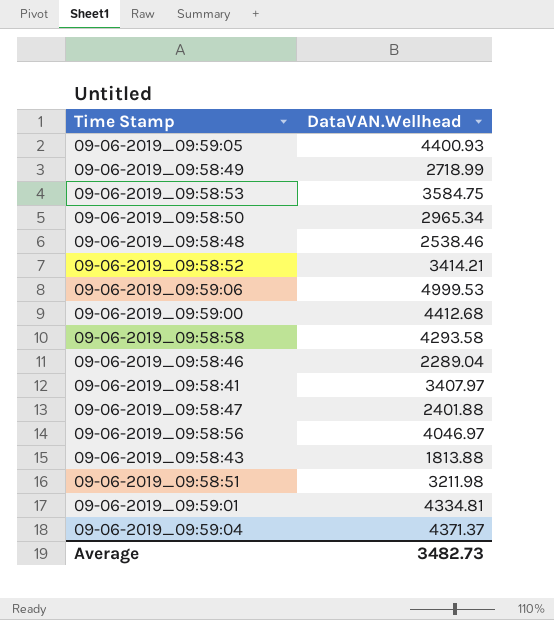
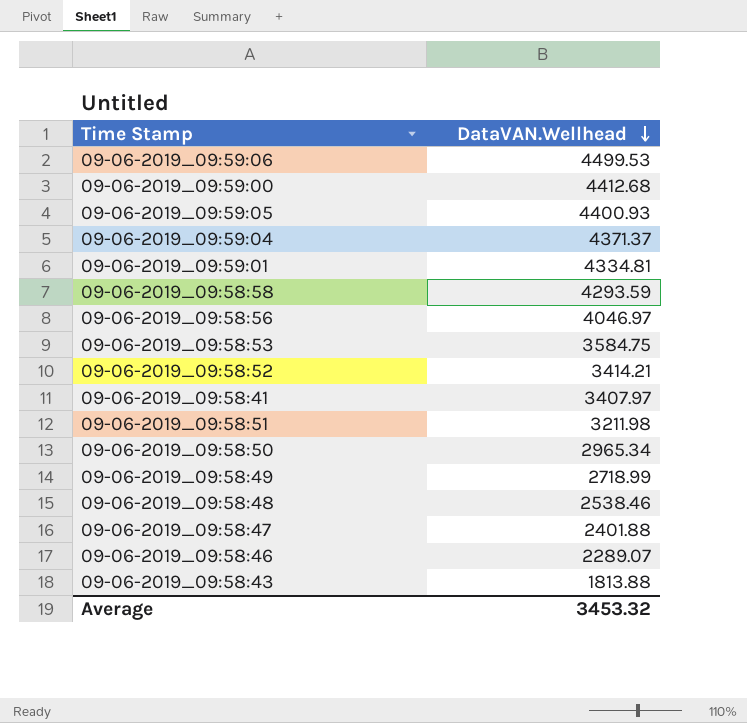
row order: none -> DataVAN.Wellhead descending
09-06-2019_09:59:06 | DataVAN.Wellhead: 4999.53 -> 4499.53
09-06-2019_09:58:58 | DataVAN.Wellhead: 4293.58 -> 4293.59
09-06-2019_09:58:46 | DataVAN.Wellhead: 2289.04 -> 2289.07
Average | DataVAN.Wellhead: 3482.73 -> 3453.32

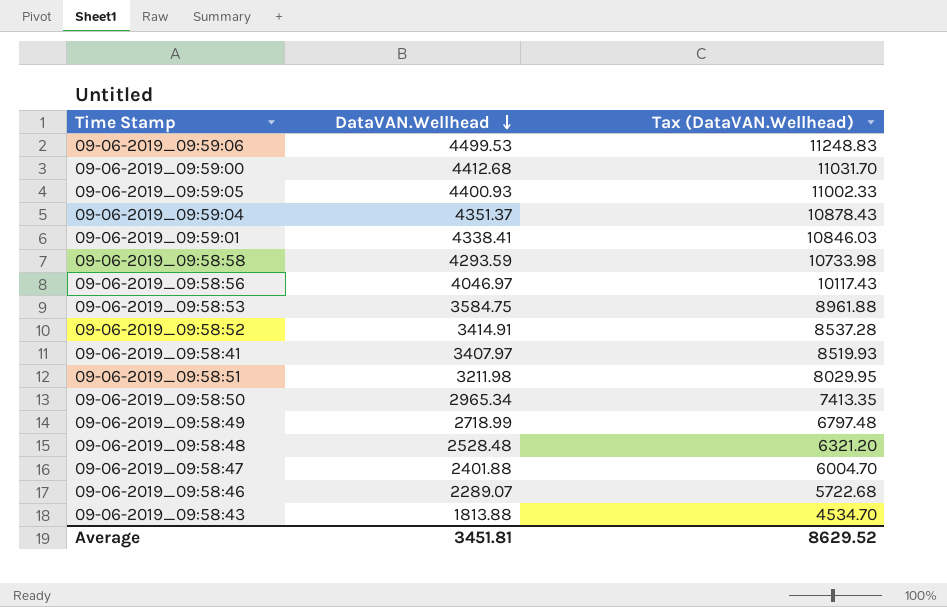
column Tax (DataVAN.Wellhead) | formula: none -> [DataVAN.Wellhead] * 2.5
09-06-2019_09:59:04 | DataVAN.Wellhead: 4371.37 -> 4351.37
09-06-2019_09:59:01 | DataVAN.Wellhead: 4334.81 -> 4338.41
09-06-2019_09:58:52 | DataVAN.Wellhead: 3414.21 -> 3414.91
09-06-2019_09:58:48 | DataVAN.Wellhead: 2538.46 -> 2528.48
Average | DataVAN.Wellhead: 3453.32 -> 3451.81

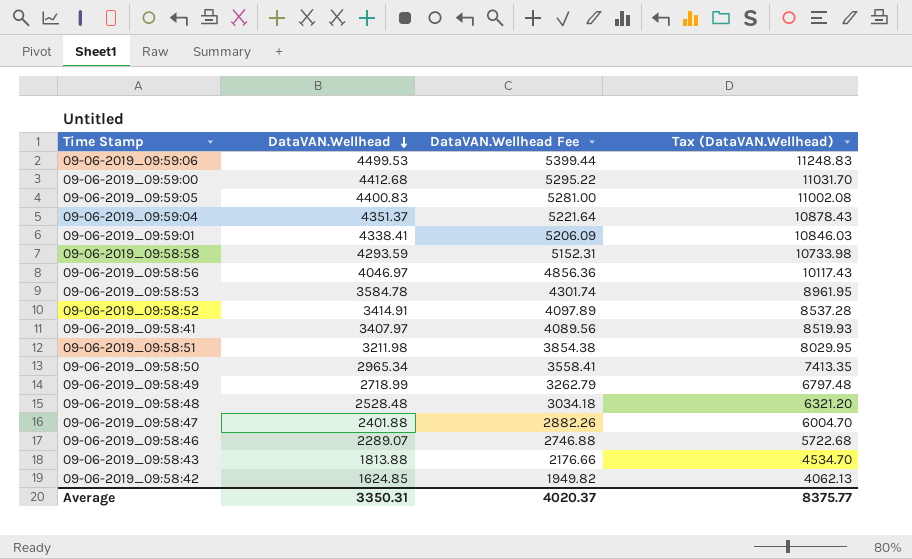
column DataVAN.Wellhead Fee | formula: none -> [DataVAN.Wellhead] * 1.2
09-06-2019_09:59:05 | DataVAN.Wellhead: 4400.93 -> 4400.83
09-06-2019_09:59:05 | Tax (DataVAN.Wellhead): 11002.33 -> 11002.08
09-06-2019_09:58:53 | DataVAN.Wellhead: 3584.75 -> 3584.78
09-06-2019_09:58:53 | Tax (DataVAN.Wellhead): 8961.88 -> 8961.95
row 09-06-2019_09:58:42: none -> 1624.85 | 1949.82 | 4062.13
Average | DataVAN.Wellhead: 3451.81 -> 3350.31
Average | Tax (DataVAN.Wellhead): 8629.52 -> 8375.77

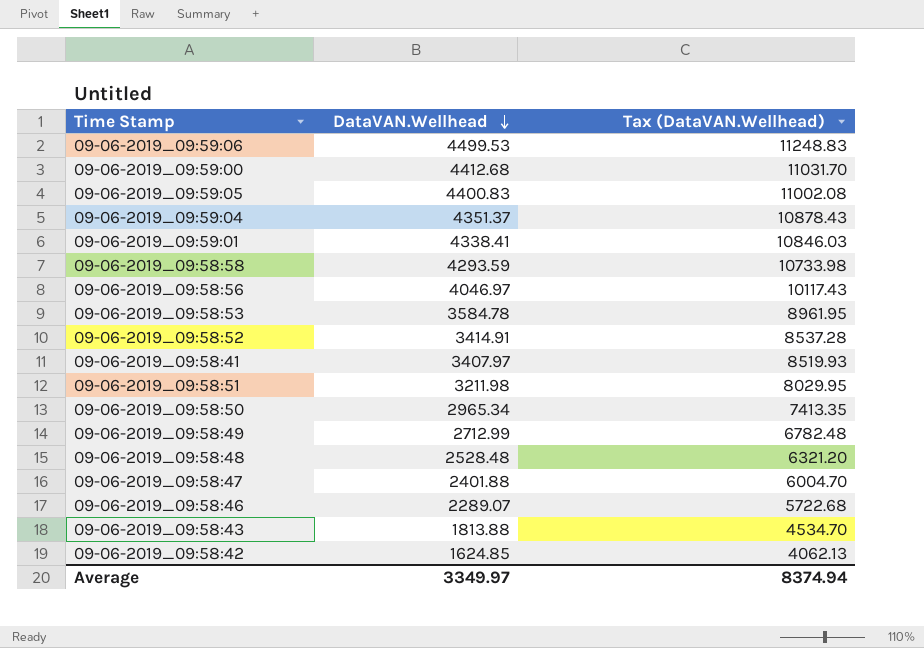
column DataVAN.Wellhead Fee | formula: [DataVAN.Wellhead] * 1.2 -> none
09-06-2019_09:58:49 | DataVAN.Wellhead: 2718.99 -> 2712.99
09-06-2019_09:58:49 | Tax (DataVAN.Wellhead): 6797.48 -> 6782.48
Average | DataVAN.Wellhead: 3350.31 -> 3349.97
Average | Tax (DataVAN.Wellhead): 8375.77 -> 8374.94

